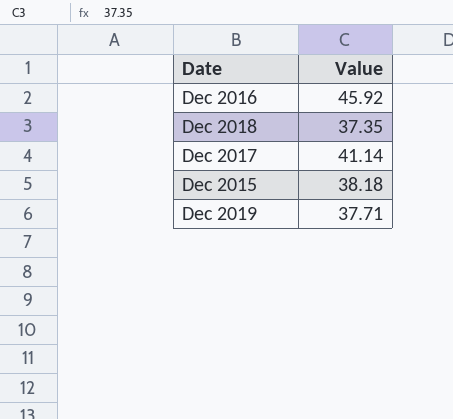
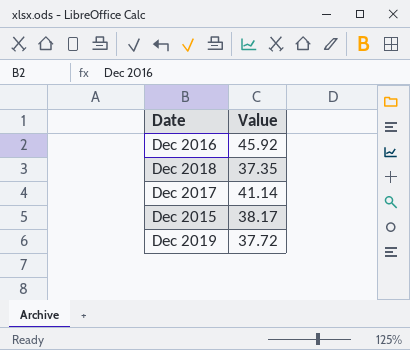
Dec 2015 | Value: 38.18 -> 38.17
Dec 2019 | Value: 37.71 -> 37.72

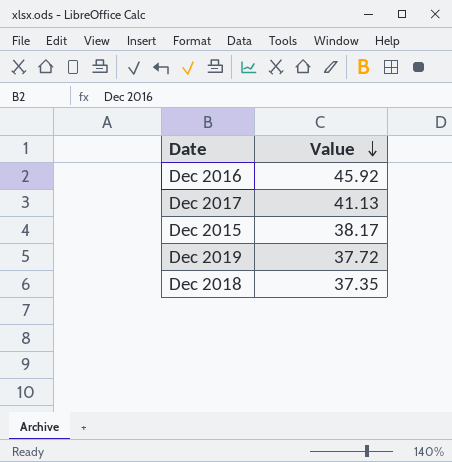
row order: none -> Value descending
Dec 2017 | Value: 41.14 -> 41.13

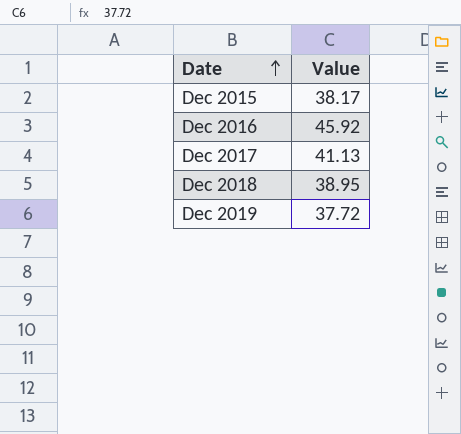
row order: Value descending -> Date ascending
Dec 2018 | Value: 37.35 -> 38.95

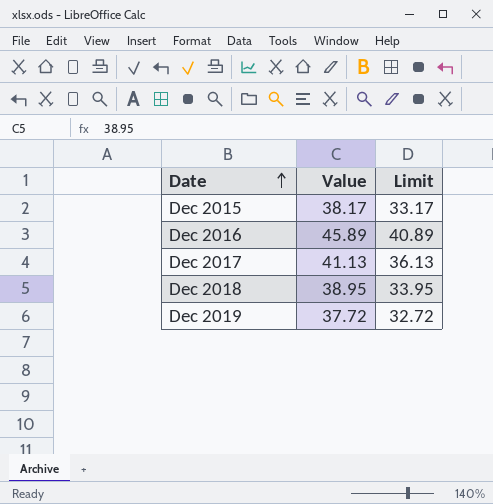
column Limit | formula: none -> [Value] - 5
Dec 2016 | Value: 45.92 -> 45.89

